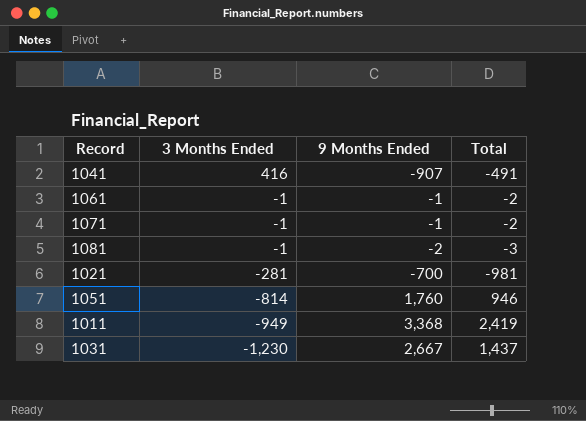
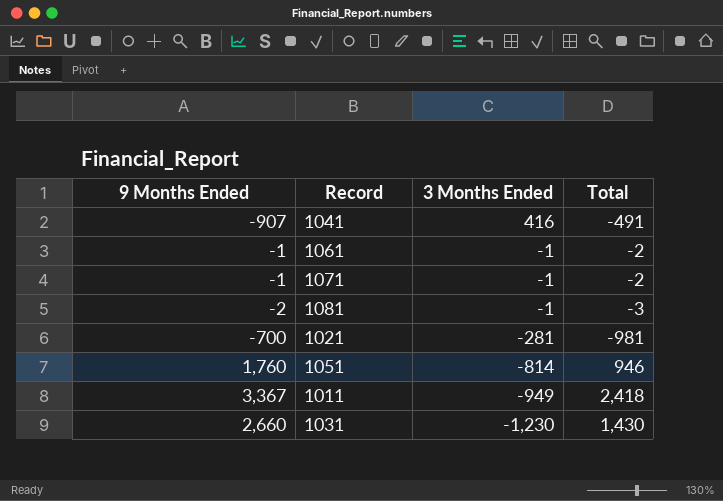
column 9 Months Ended | position: 3 -> 1
1011 | 9 Months Ended: 3,368 -> 3,367
1011 | Total: 2,419 -> 2,418
1031 | 9 Months Ended: 2,667 -> 2,660
1031 | Total: 1,437 -> 1,430

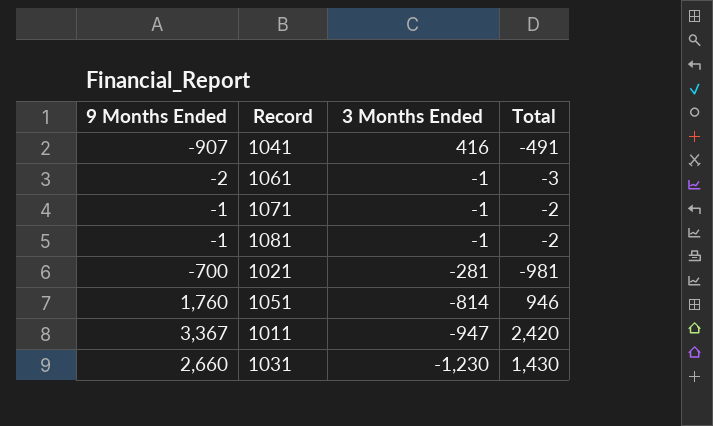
1061 | 9 Months Ended: -1 -> -2
1061 | Total: -2 -> -3
1081 | 9 Months Ended: -2 -> -1
1081 | Total: -3 -> -2
1011 | 3 Months Ended: -949 -> -947
1011 | Total: 2,418 -> 2,420

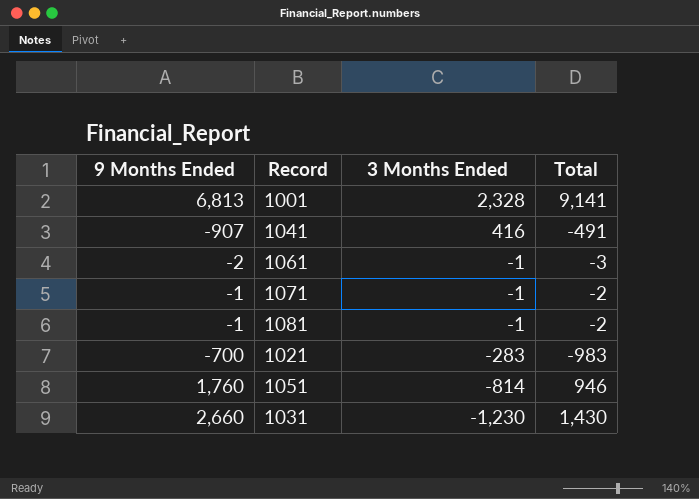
row 1011: 3,367 | -947 | 2,420 -> none
row 1001: none -> 6,813 | 2,328 | 9,141
1021 | 3 Months Ended: -281 -> -283
1021 | Total: -981 -> -983

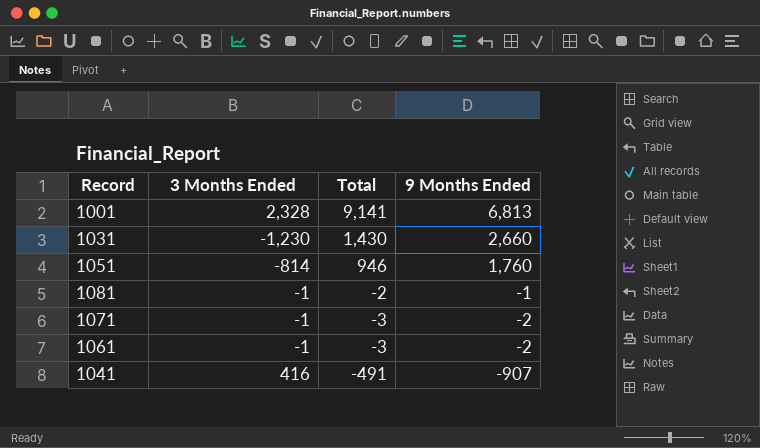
row order: 3 Months Ended descending -> Total descending
column 9 Months Ended | position: 1 -> 4
row 1021: -700 | -283 | -983 -> none
1071 | Total: -2 -> -3
1071 | 9 Months Ended: -1 -> -2

